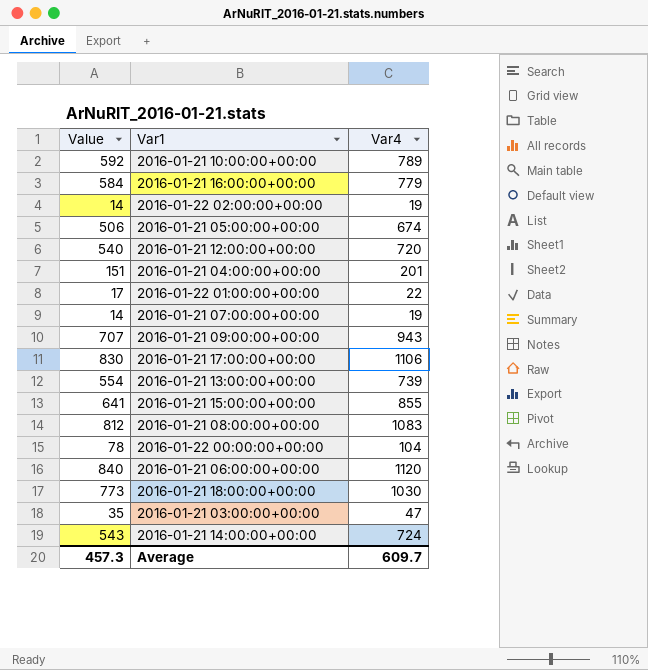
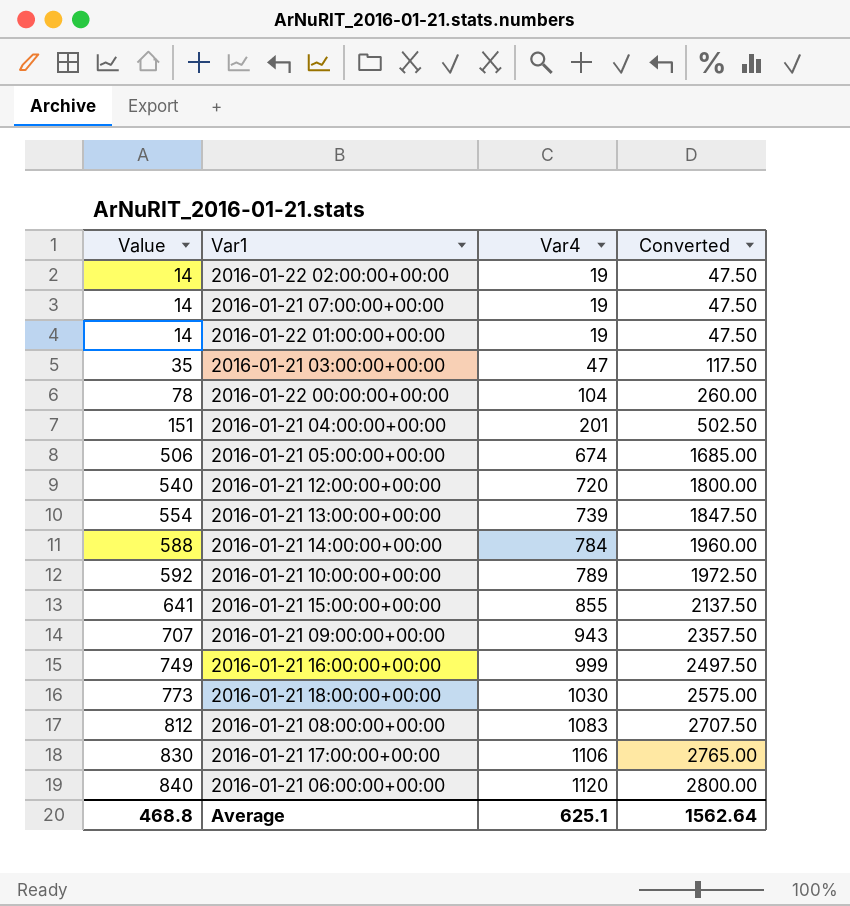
row order: none -> Value ascending
column Converted | formula: none -> [Var4] * 2.5
2016-01-22 01:00:00+00:00 | Value: 17 -> 14
2016-01-22 01:00:00+00:00 | Var4: 22 -> 19
2016-01-21 14:00:00+00:00 | Value: 543 -> 588
2016-01-21 14:00:00+00:00 | Var4: 724 -> 784
2016-01-21 16:00:00+00:00 | Value: 584 -> 749
2016-01-21 16:00:00+00:00 | Var4: 779 -> 999
Average | Value: 457.3 -> 468.8
Average | Var4: 609.7 -> 625.1

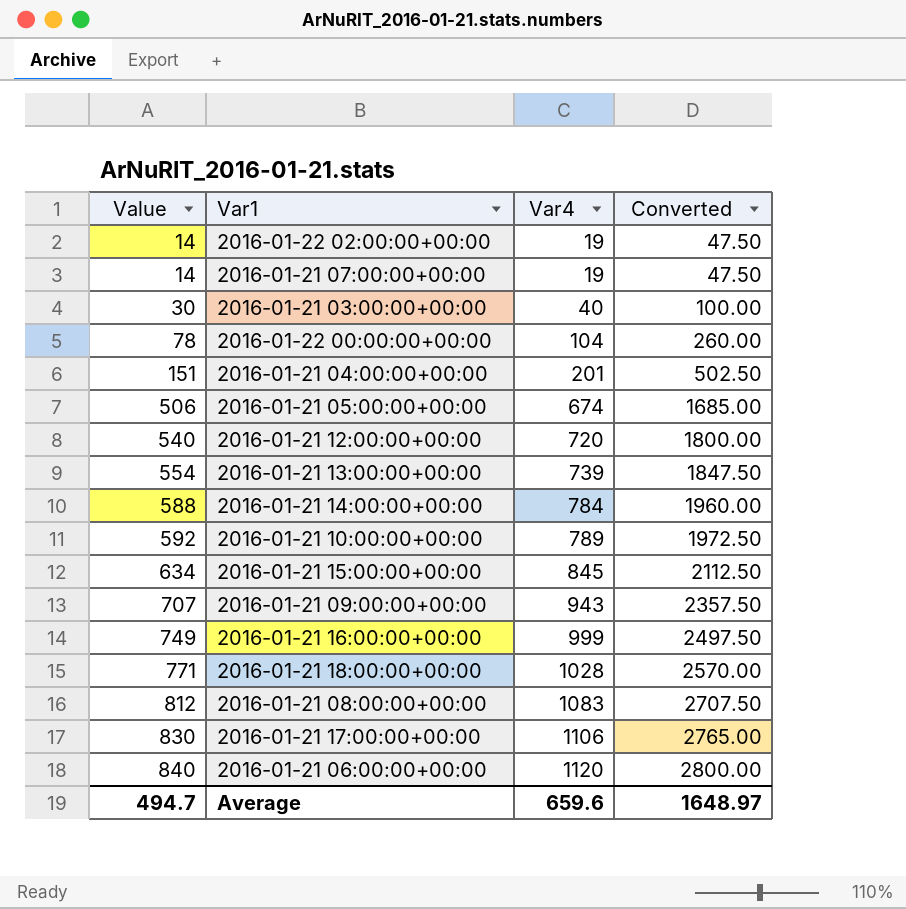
row 2016-01-22 01:00:00+00:00: 14 | 19 | 47.50 -> none
2016-01-21 03:00:00+00:00 | Value: 35 -> 30
2016-01-21 03:00:00+00:00 | Var4: 47 -> 40
2016-01-21 03:00:00+00:00 | Converted: 117.50 -> 100.00
2016-01-21 15:00:00+00:00 | Value: 641 -> 634
2016-01-21 15:00:00+00:00 | Var4: 855 -> 845
2016-01-21 15:00:00+00:00 | Converted: 2137.50 -> 2112.50
2016-01-21 18:00:00+00:00 | Value: 773 -> 771
2016-01-21 18:00:00+00:00 | Var4: 1030 -> 1028
2016-01-21 18:00:00+00:00 | Converted: 2575.00 -> 2570.00
Average | Value: 468.8 -> 494.7
Average | Var4: 625.1 -> 659.6
Average | Converted: 1562.64 -> 1648.97

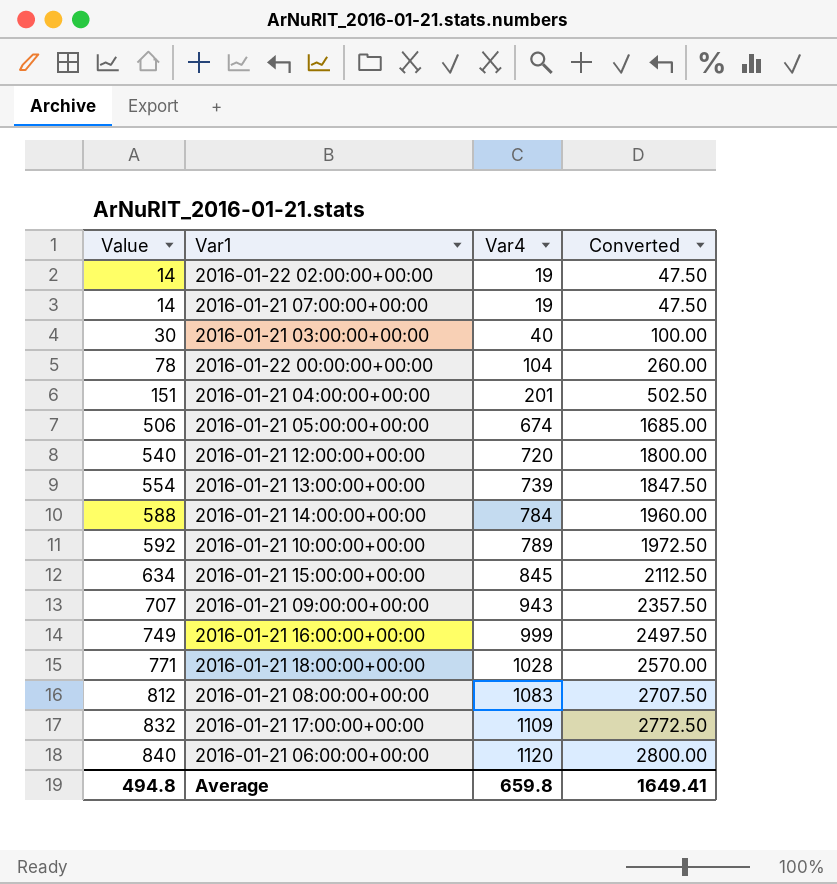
2016-01-21 17:00:00+00:00 | Value: 830 -> 832
2016-01-21 17:00:00+00:00 | Var4: 1106 -> 1109
2016-01-21 17:00:00+00:00 | Converted: 2765.00 -> 2772.50
Average | Value: 494.7 -> 494.8
Average | Var4: 659.6 -> 659.8
Average | Converted: 1648.97 -> 1649.41

